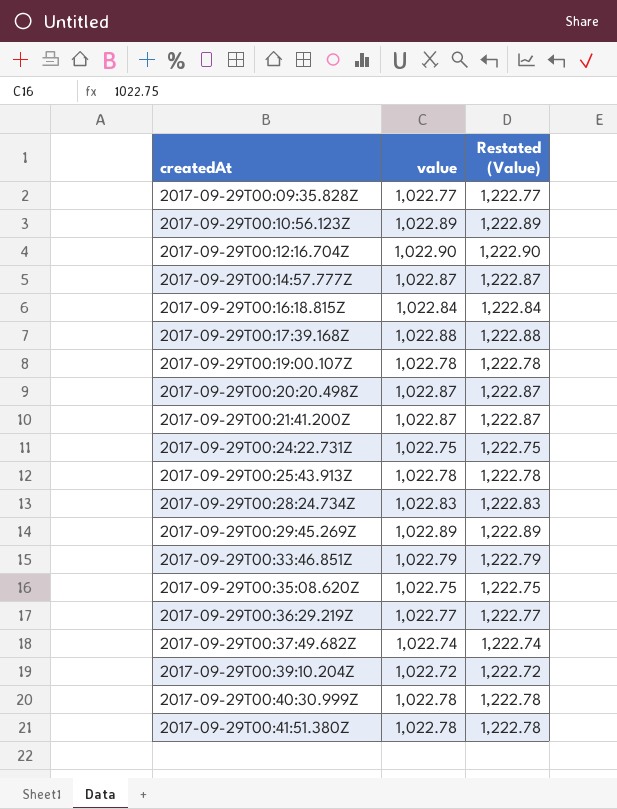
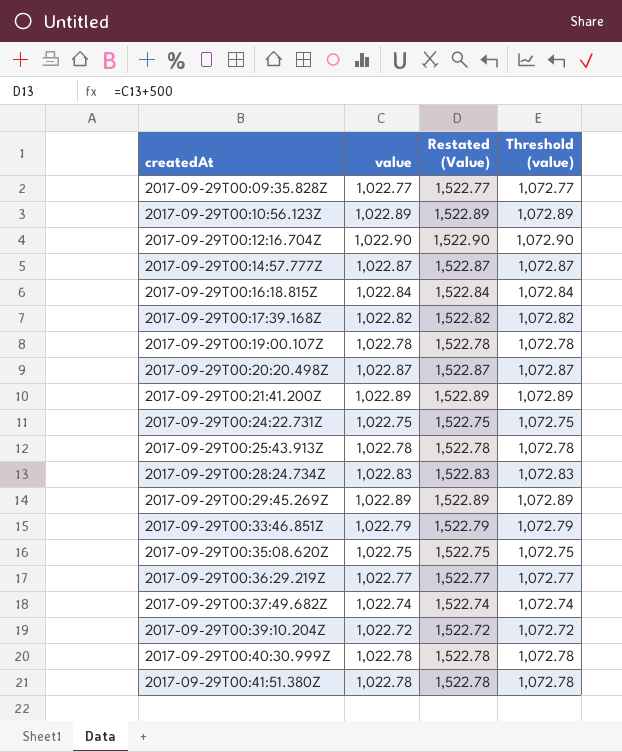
column Restated (Value) | formula: [value] + 200 -> [value] + 500
column Threshold (value) | formula: none -> [value] + 50
2017-09-29T00:17:39.168Z | value: 1,022.88 -> 1,022.82
2017-09-29T00:21:41.200Z | value: 1,022.87 -> 1,022.89

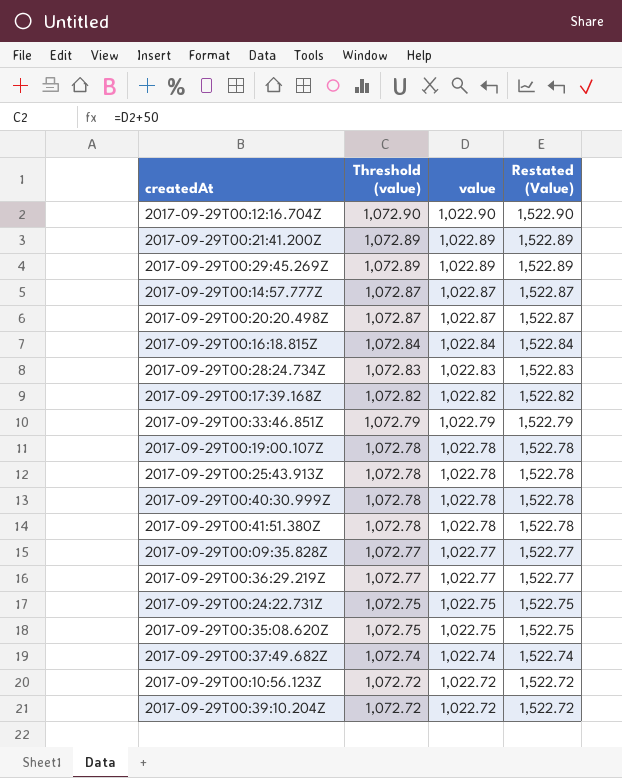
row order: createdAt ascending -> Threshold (value) descending
column Threshold (value) | position: 4 -> 2
2017-09-29T00:10:56.123Z | Threshold (value): 1,072.89 -> 1,072.72
2017-09-29T00:10:56.123Z | value: 1,022.89 -> 1,022.72
2017-09-29T00:10:56.123Z | Restated (Value): 1,522.89 -> 1,522.72

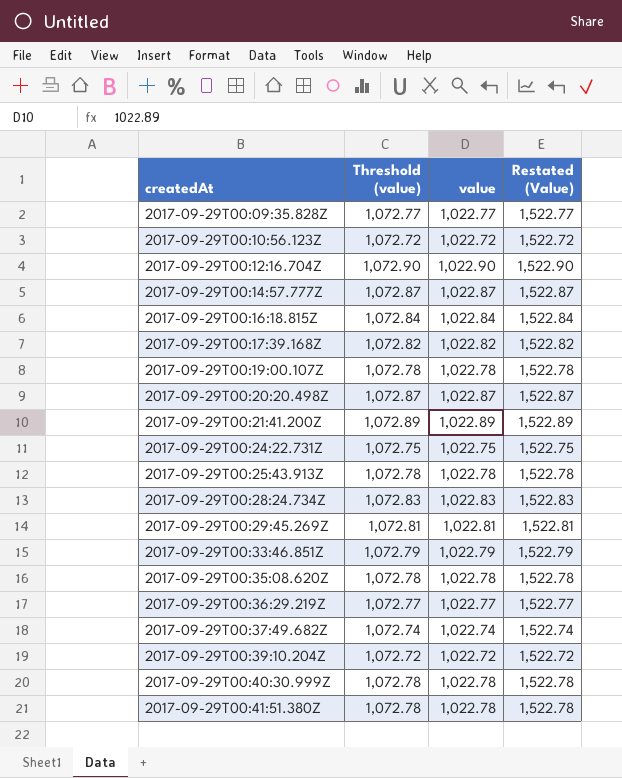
row order: Threshold (value) descending -> createdAt ascending
2017-09-29T00:29:45.269Z | Threshold (value): 1,072.89 -> 1,072.81
2017-09-29T00:29:45.269Z | value: 1,022.89 -> 1,022.81
2017-09-29T00:29:45.269Z | Restated (Value): 1,522.89 -> 1,522.81
2017-09-29T00:35:08.620Z | Threshold (value): 1,072.75 -> 1,072.78
2017-09-29T00:35:08.620Z | value: 1,022.75 -> 1,022.78
2017-09-29T00:35:08.620Z | Restated (Value): 1,522.75 -> 1,522.78

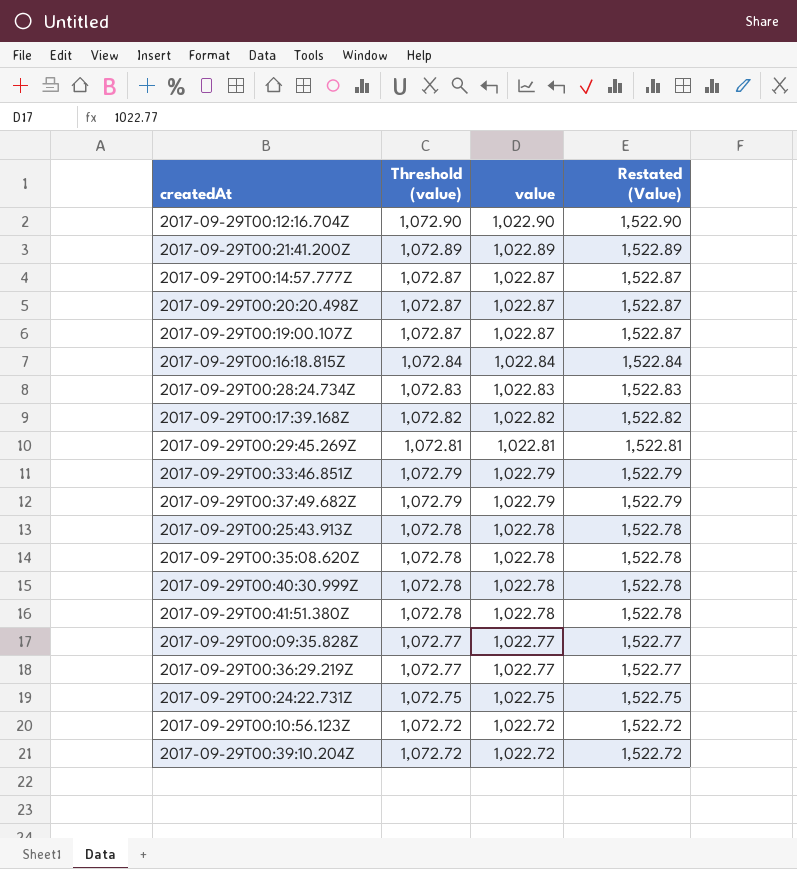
row order: createdAt ascending -> Threshold (value) descending
2017-09-29T00:19:00.107Z | Threshold (value): 1,072.78 -> 1,072.87
2017-09-29T00:19:00.107Z | value: 1,022.78 -> 1,022.87
2017-09-29T00:19:00.107Z | Restated (Value): 1,522.78 -> 1,522.87
2017-09-29T00:37:49.682Z | Threshold (value): 1,072.74 -> 1,072.79
2017-09-29T00:37:49.682Z | value: 1,022.74 -> 1,022.79
2017-09-29T00:37:49.682Z | Restated (Value): 1,522.74 -> 1,522.79

